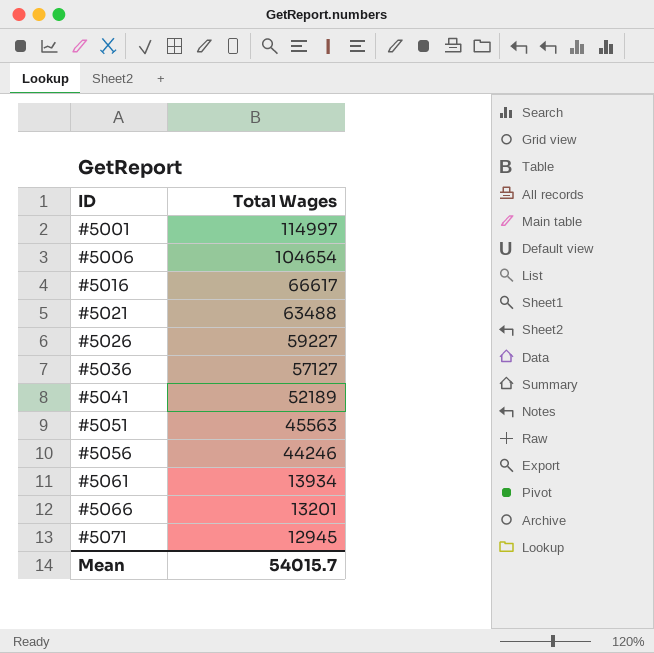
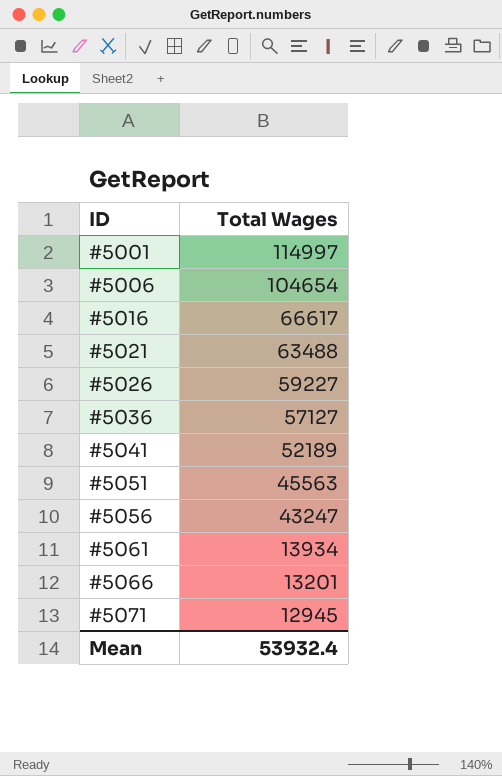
#5056 | Total Wages: 44246 -> 43247
Mean | Total Wages: 54015.7 -> 53932.4

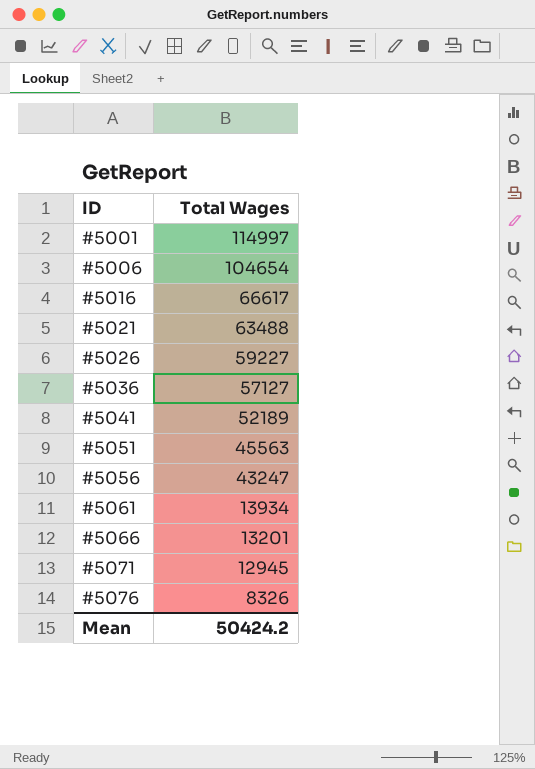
row #5076: none -> 8326
Mean | Total Wages: 53932.4 -> 50424.2

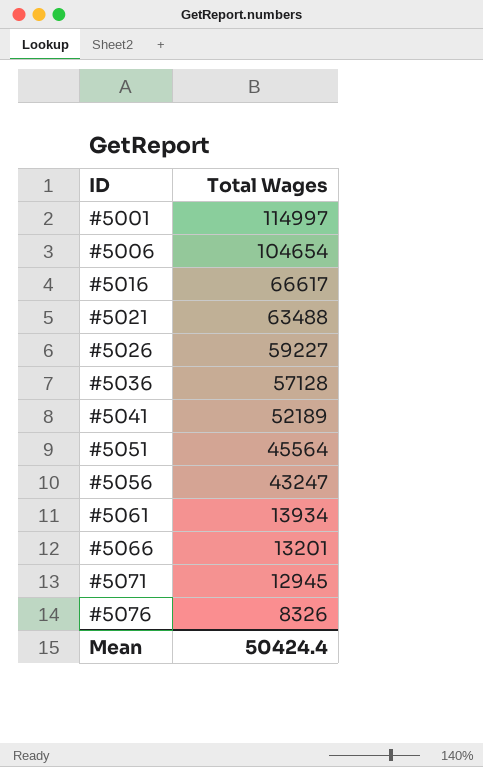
#5036 | Total Wages: 57127 -> 57128
#5051 | Total Wages: 45563 -> 45564
Mean | Total Wages: 50424.2 -> 50424.4

